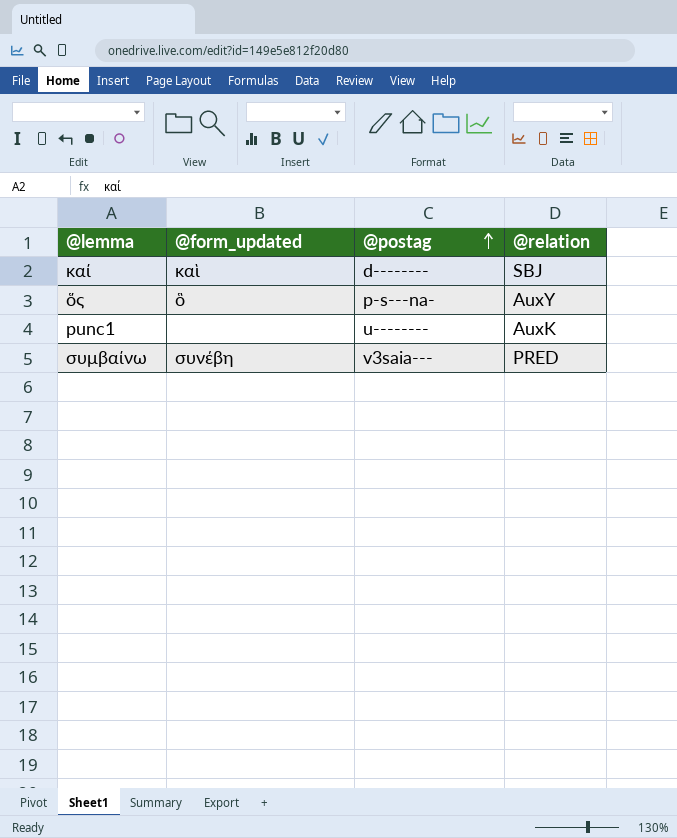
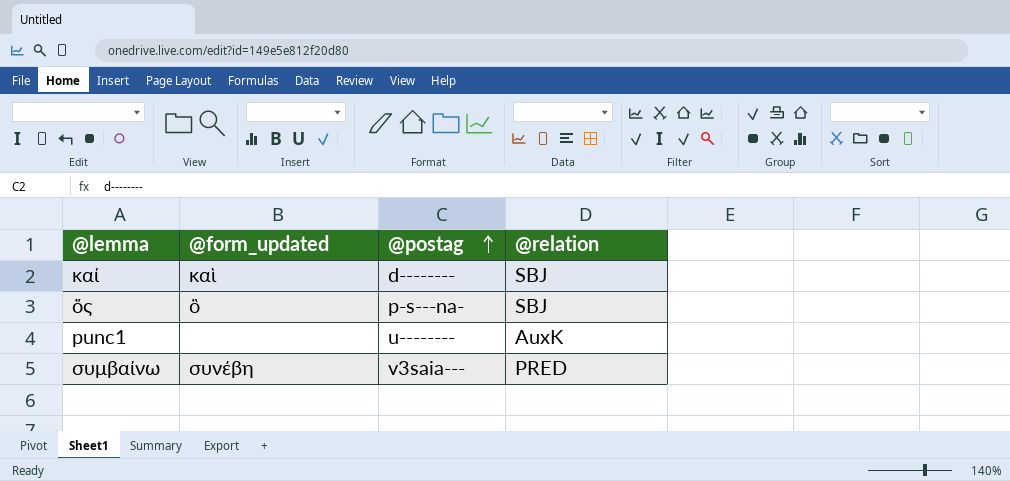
ὅς | @relation: AuxY -> SBJ

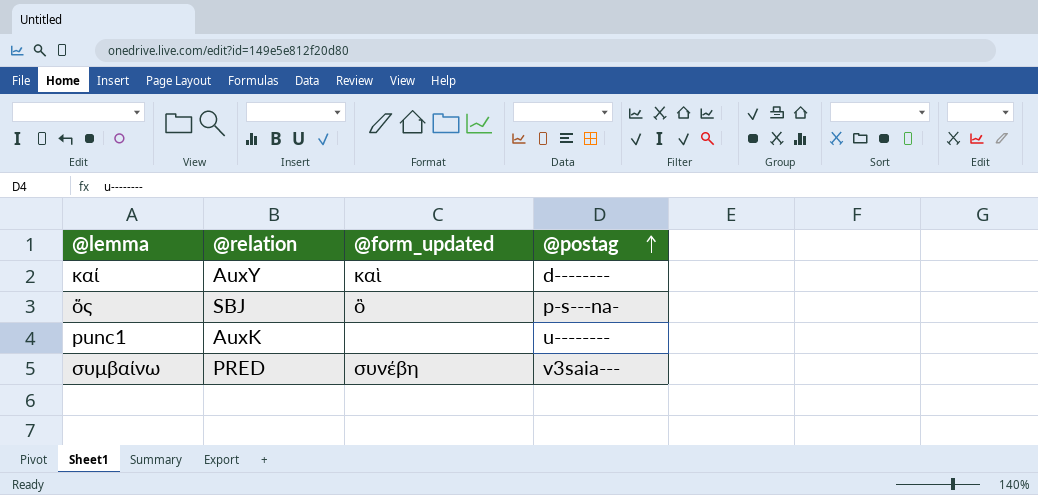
column @relation | position: 4 -> 2
καί | @relation: SBJ -> AuxY

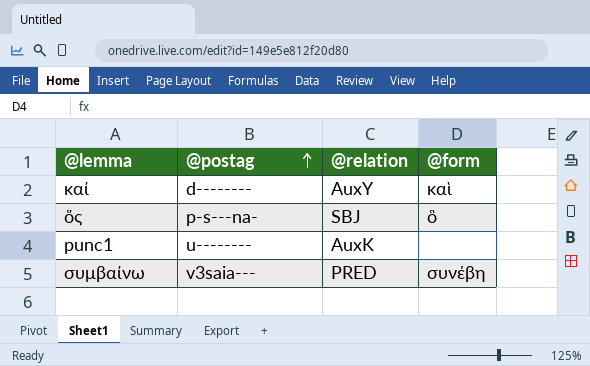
column @postag | position: 4 -> 2
column name: @form_updated -> @form

